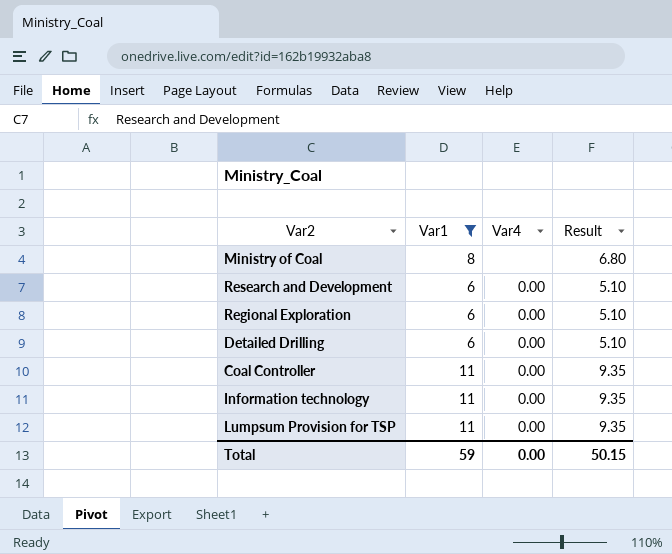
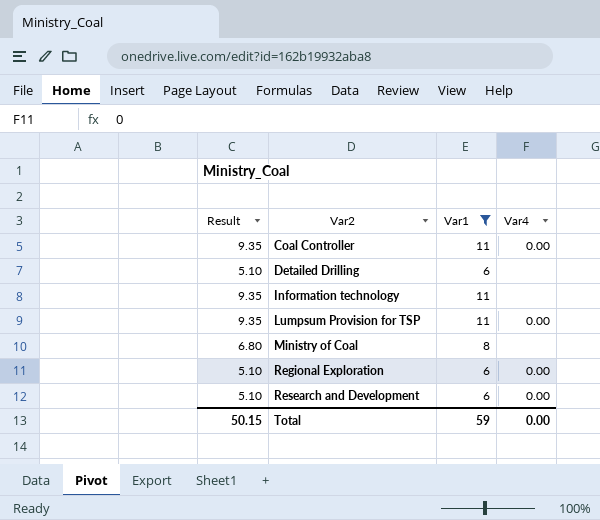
row order: none -> Var2 ascending
column Result | position: 4 -> 1
Detailed Drilling | Var4: 0.00 -> none
Information technology | Var4: 0.00 -> none

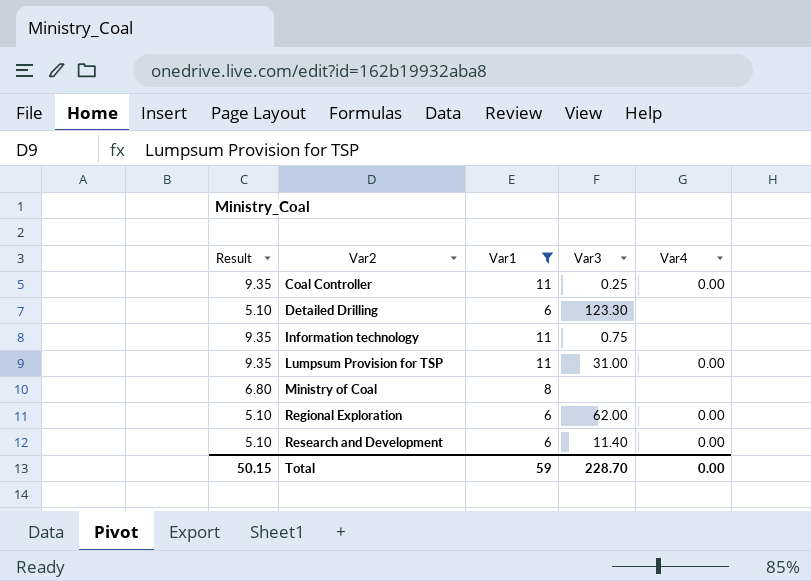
column Var3 | position: none -> 4

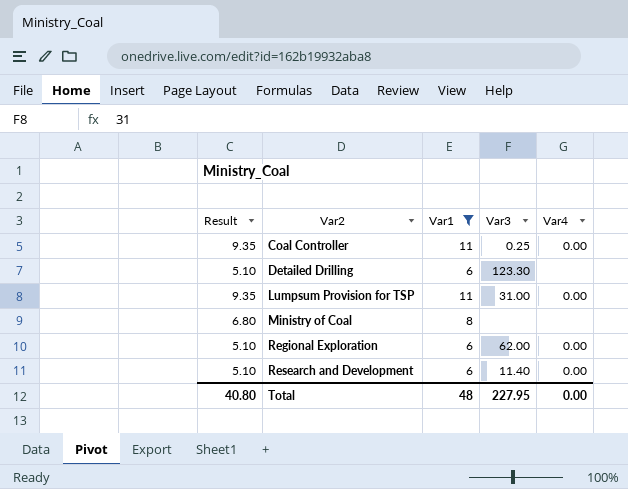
row Information technology: 9.35 | 11 | 0.75 | none -> none
Total | Result: 50.15 -> 40.80
Total | Var1: 59 -> 48
Total | Var3: 228.70 -> 227.95

